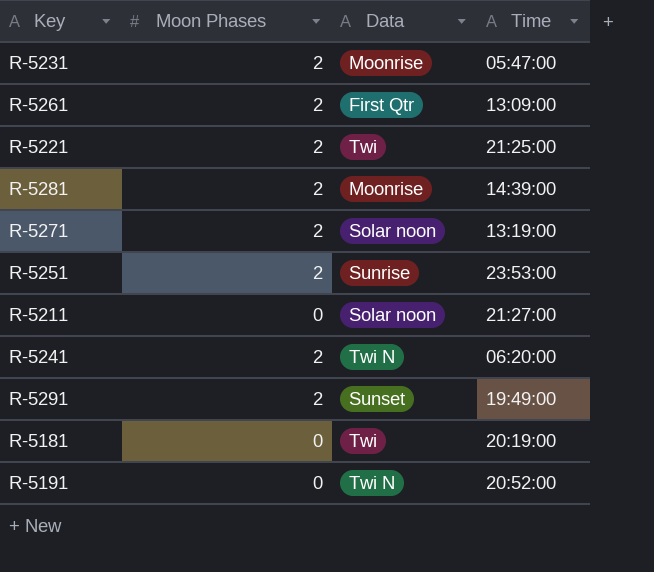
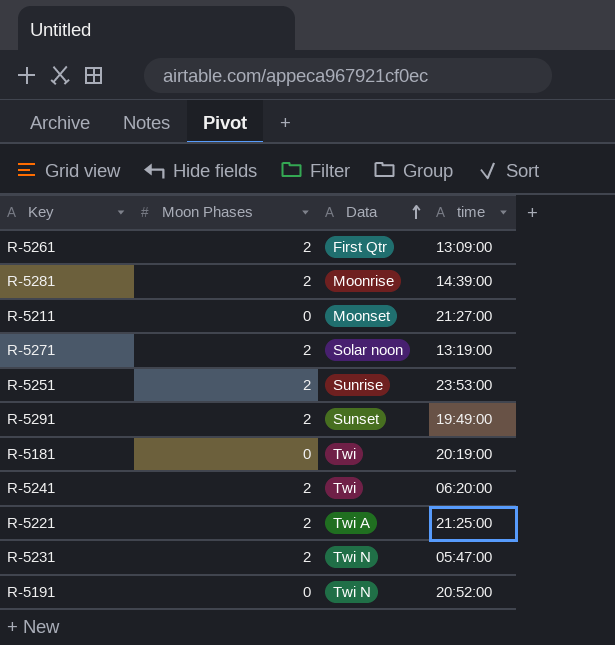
row order: none -> Data ascending
column name: Time -> time
R-5211 | Data: Solar noon -> Moonset
R-5241 | Data: Twi N -> Twi
R-5221 | Data: Twi -> Twi A
R-5231 | Data: Moonrise -> Twi N

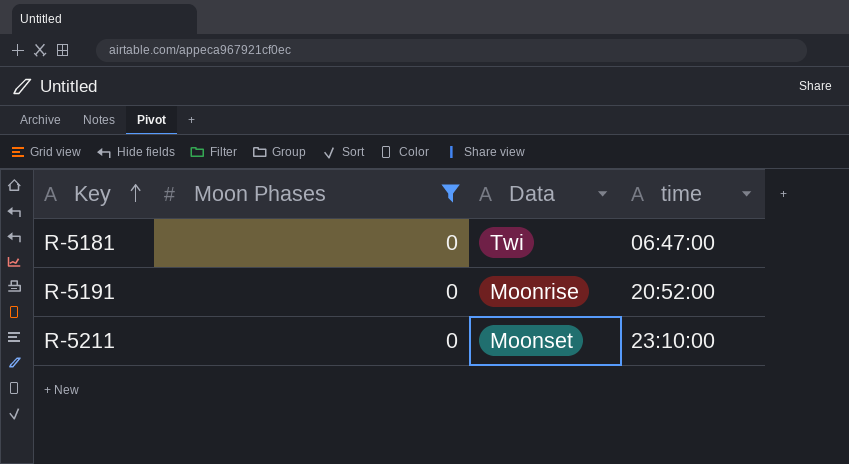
filter: none -> Moon Phases = 0
row order: Data ascending -> Key ascending
R-5181 | time: 20:19:00 -> 06:47:00
R-5191 | Data: Twi N -> Moonrise
R-5211 | time: 21:27:00 -> 23:10:00

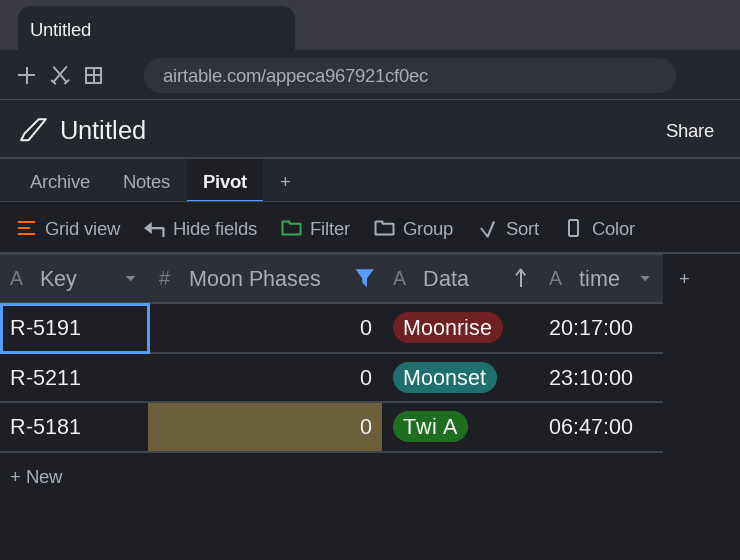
row order: Key ascending -> Data ascending
R-5191 | time: 20:52:00 -> 20:17:00
R-5181 | Data: Twi -> Twi A

